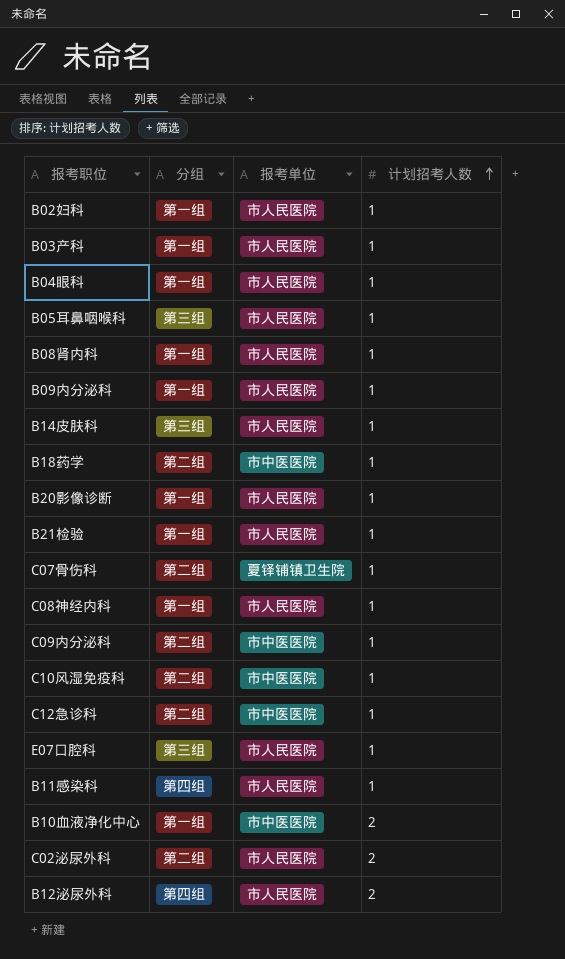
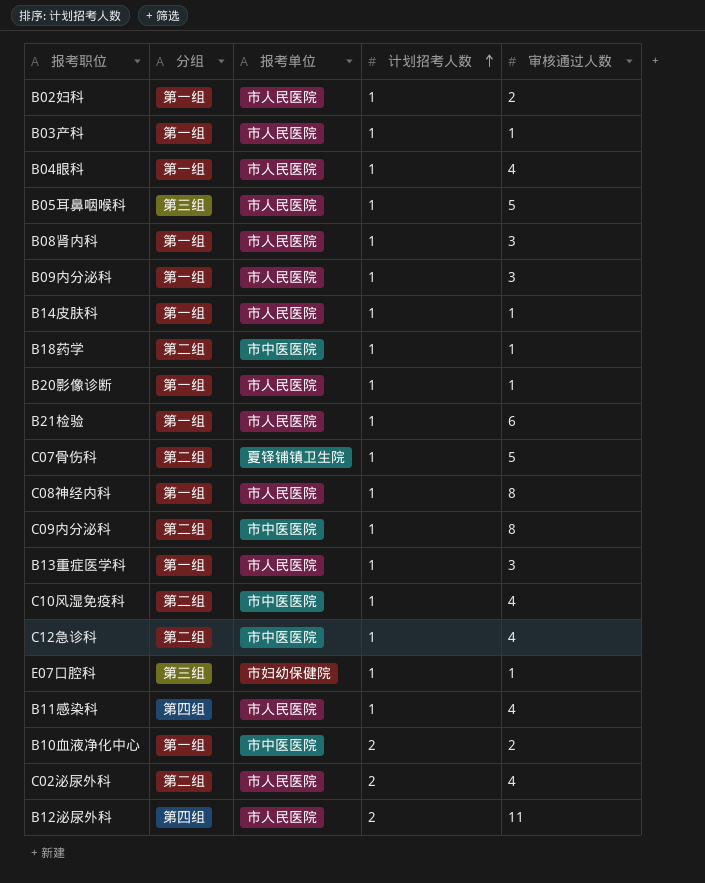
column 审核通过人数 | position: none -> 5
B14皮肤科 | 分组: 第三组 -> 第一组
row B13重症医学科: none -> 第一组 | 市人民医院 | 1 | 3
E07口腔科 | 报考单位: 市人民医院 -> 市妇幼保健院

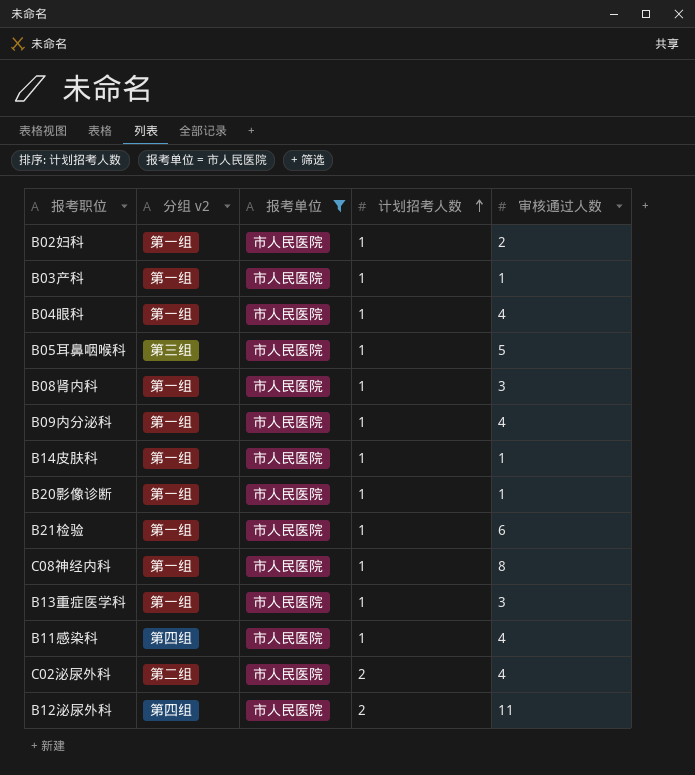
filter: none -> 报考单位 = 市人民医院
column name: 分组 -> 分组 v2
B09内分泌科 | 审核通过人数: 3 -> 4

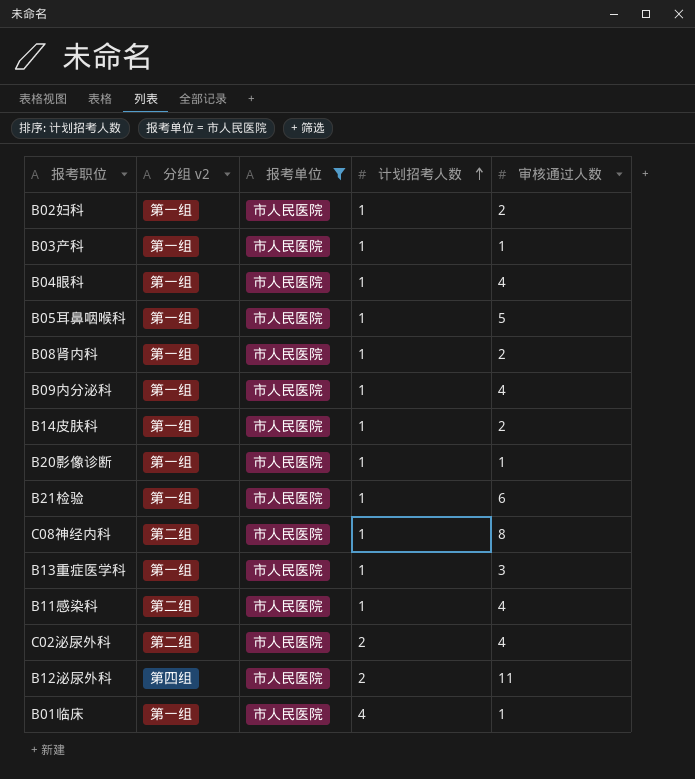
B05耳鼻咽喉科 | 分组 v2: 第三组 -> 第一组
B08肾内科 | 审核通过人数: 3 -> 2
B14皮肤科 | 审核通过人数: 1 -> 2
C08神经内科 | 分组 v2: 第一组 -> 第二组
B11感染科 | 分组 v2: 第四组 -> 第二组
row B01临床: none -> 第一组 | 市人民医院 | 4 | 1

